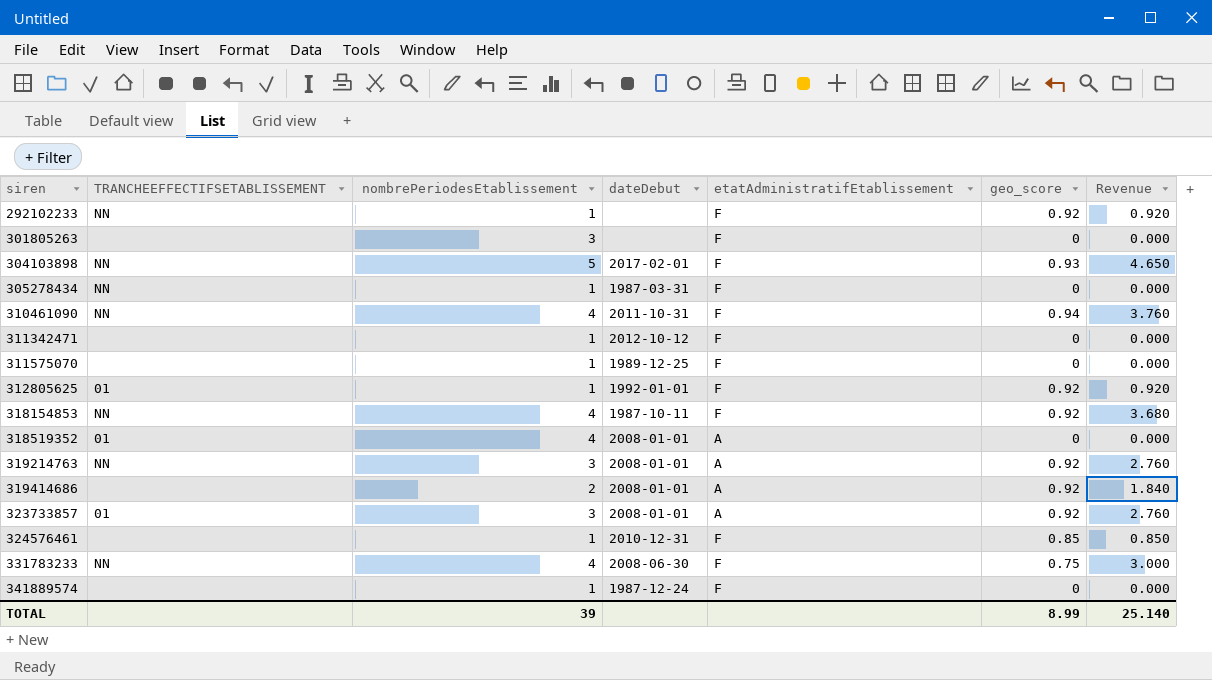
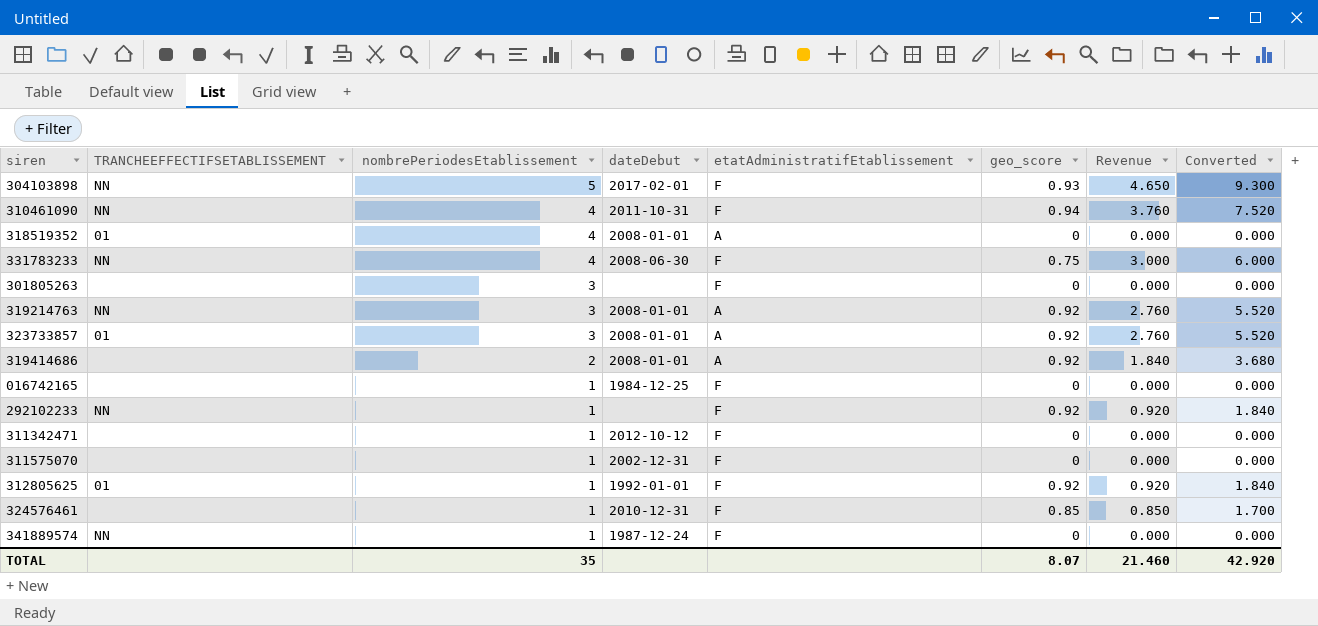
row order: siren ascending -> nombrePeriodesEtablissement descending
column Converted | formula: none -> [Revenue] * 2
row 305278434: NN | 1 | 1987-03-31 | F | 0 | 0.000 -> none
row 318154853: NN | 4 | 1987-10-11 | F | 0.92 | 3.680 -> none
row 016742165: none -> none | 1 | 1984-12-25 | F | 0 | 0.000 | 0.000
311575070 | dateDebut: 1989-12-25 -> 2002-12-31
341889574 | TRANCHEEFFECTIFSETABLISSEMENT: none -> NN
TOTAL | nombrePeriodesEtablissement: 39 -> 35
TOTAL | geo_score: 8.99 -> 8.07
TOTAL | Revenue: 25.140 -> 21.460

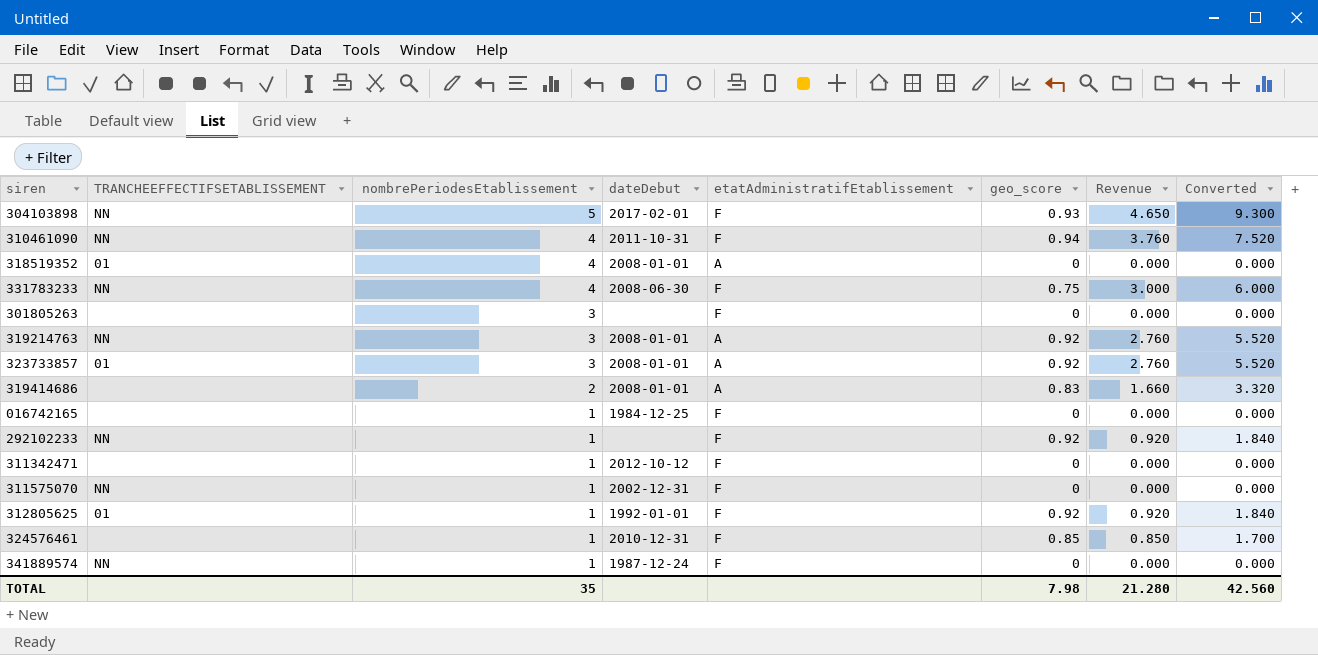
319414686 | geo_score: 0.92 -> 0.83
319414686 | Revenue: 1.840 -> 1.660
319414686 | Converted: 3.680 -> 3.320
311575070 | TRANCHEEFFECTIFSETABLISSEMENT: none -> NN
TOTAL | geo_score: 8.07 -> 7.98
TOTAL | Revenue: 21.460 -> 21.280
TOTAL | Converted: 42.920 -> 42.560

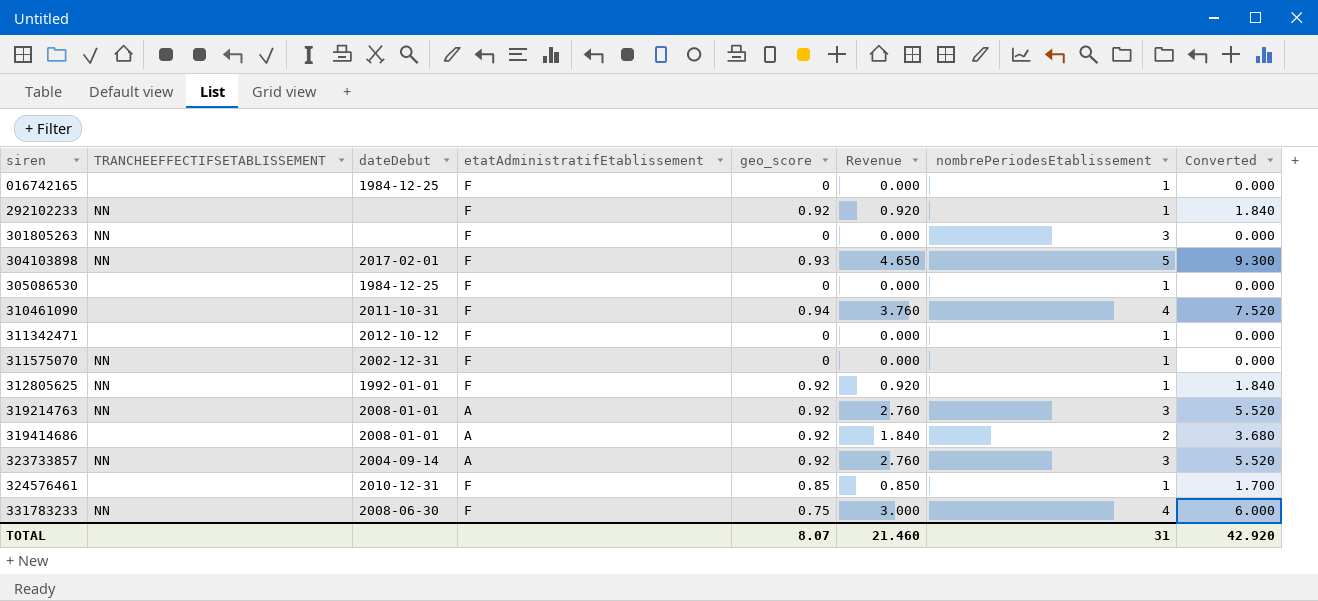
row order: nombrePeriodesEtablissement descending -> siren ascending
column nombrePeriodesEtablissement | position: 3 -> 7
row 318519352: 01 | 4 | 2008-01-01 | A | 0 | 0.000 | 0.000 -> none
row 341889574: NN | 1 | 1987-12-24 | F | 0 | 0.000 | 0.000 -> none
301805263 | TRANCHEEFFECTIFSETABLISSEMENT: none -> NN
row 305086530: none -> none | 1984-12-25 | F | 0 | 0.000 | 1 | 0.000
310461090 | TRANCHEEFFECTIFSETABLISSEMENT: NN -> none
312805625 | TRANCHEEFFECTIFSETABLISSEMENT: 01 -> NN
319414686 | geo_score: 0.83 -> 0.92
319414686 | Revenue: 1.660 -> 1.840
319414686 | Converted: 3.320 -> 3.680
323733857 | TRANCHEEFFECTIFSETABLISSEMENT: 01 -> NN
323733857 | dateDebut: 2008-01-01 -> 2004-09-14
TOTAL | geo_score: 7.98 -> 8.07
TOTAL | Revenue: 21.280 -> 21.460
TOTAL | nombrePeriodesEtablissement: 35 -> 31
TOTAL | Converted: 42.560 -> 42.920

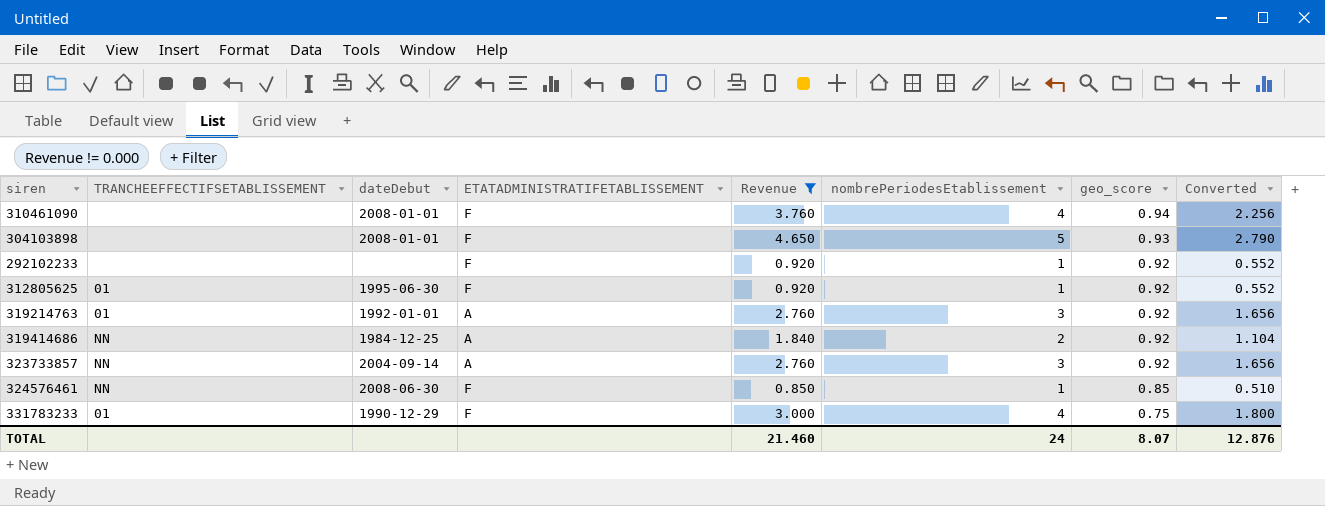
filter: none -> Revenue != 0.000
row order: siren ascending -> geo_score descending
column name: etatAdministratifEtablissement -> ETATADMINISTRATIFETABLISSEMENT
column geo_score | position: 5 -> 7
column Converted | formula: [Revenue] * 2 -> [Revenue] * 0.6
310461090 | dateDebut: 2011-10-31 -> 2008-01-01
304103898 | TRANCHEEFFECTIFSETABLISSEMENT: NN -> none
304103898 | dateDebut: 2017-02-01 -> 2008-01-01
292102233 | TRANCHEEFFECTIFSETABLISSEMENT: NN -> none
312805625 | TRANCHEEFFECTIFSETABLISSEMENT: NN -> 01
312805625 | dateDebut: 1992-01-01 -> 1995-06-30
319214763 | TRANCHEEFFECTIFSETABLISSEMENT: NN -> 01
319214763 | dateDebut: 2008-01-01 -> 1992-01-01
319414686 | TRANCHEEFFECTIFSETABLISSEMENT: none -> NN
319414686 | dateDebut: 2008-01-01 -> 1984-12-25
324576461 | TRANCHEEFFECTIFSETABLISSEMENT: none -> NN
324576461 | dateDebut: 2010-12-31 -> 2008-06-30
331783233 | TRANCHEEFFECTIFSETABLISSEMENT: NN -> 01
331783233 | dateDebut: 2008-06-30 -> 1990-12-29
TOTAL | nombrePeriodesEtablissement: 31 -> 24
TOTAL | Converted: 42.920 -> 12.876

